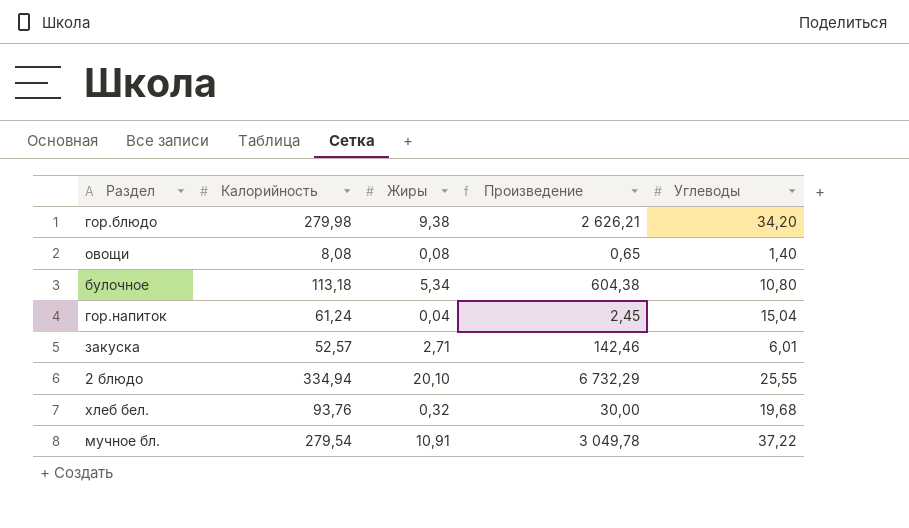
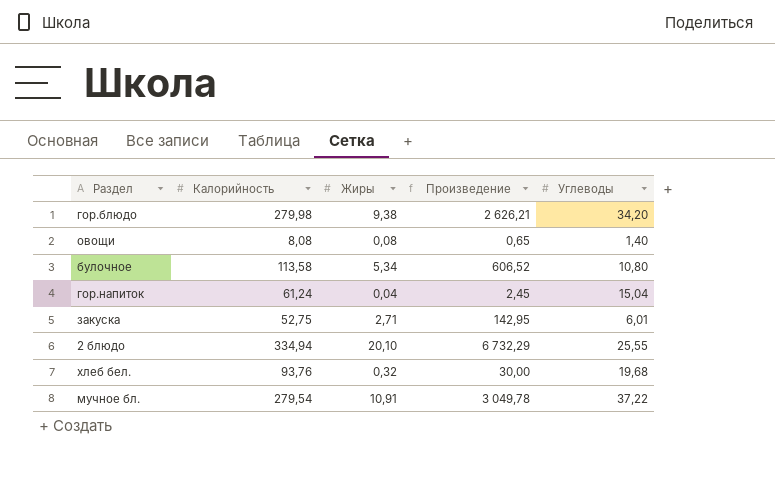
булочное | Калорийность: 113,18 -> 113,58
булочное | Произведение: 604,38 -> 606,52
закуска | Калорийность: 52,57 -> 52,75
закуска | Произведение: 142,46 -> 142,95

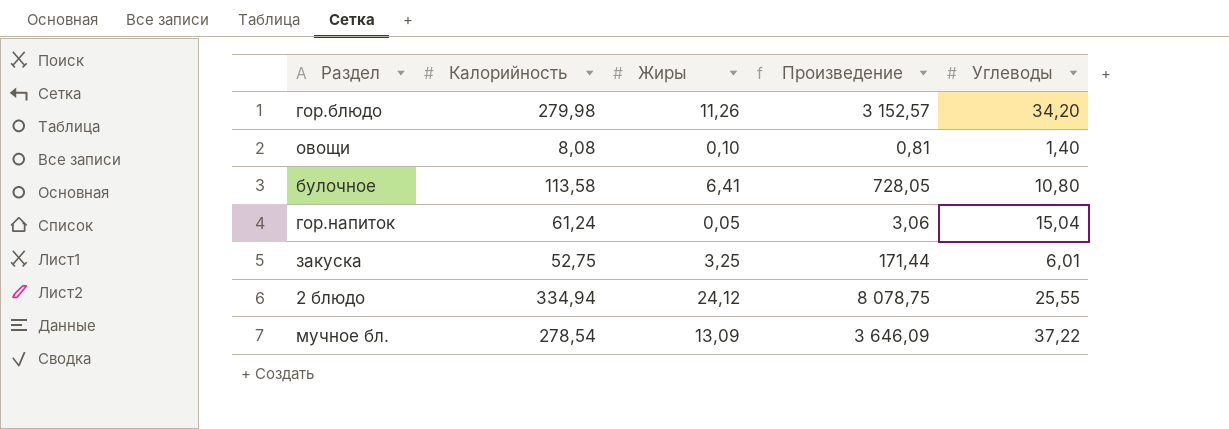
row хлеб бел.: 93,76 | 0,32 | 30,00 | 19,68 -> none
гор.блюдо | Жиры: 9,38 -> 11,26
гор.блюдо | Произведение: 2 626,21 -> 3 152,57
овощи | Жиры: 0,08 -> 0,10
овощи | Произведение: 0,65 -> 0,81
булочное | Жиры: 5,34 -> 6,41
булочное | Произведение: 606,52 -> 728,05
гор.напиток | Жиры: 0,04 -> 0,05
гор.напиток | Произведение: 2,45 -> 3,06
закуска | Жиры: 2,71 -> 3,25
закуска | Произведение: 142,95 -> 171,44
2 блюдо | Жиры: 20,10 -> 24,12
2 блюдо | Произведение: 6 732,29 -> 8 078,75
мучное бл. | Калорийность: 279,54 -> 278,54
мучное бл. | Жиры: 10,91 -> 13,09
мучное бл. | Произведение: 3 049,78 -> 3 646,09

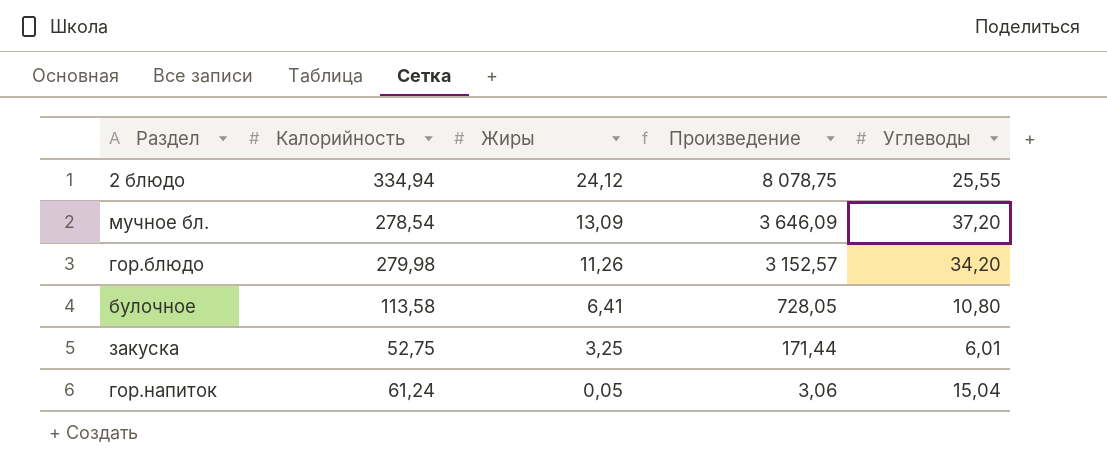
row order: none -> Жиры descending
row овощи: 8,08 | 0,10 | 0,81 | 1,40 -> none
мучное бл. | Углеводы: 37,22 -> 37,20

